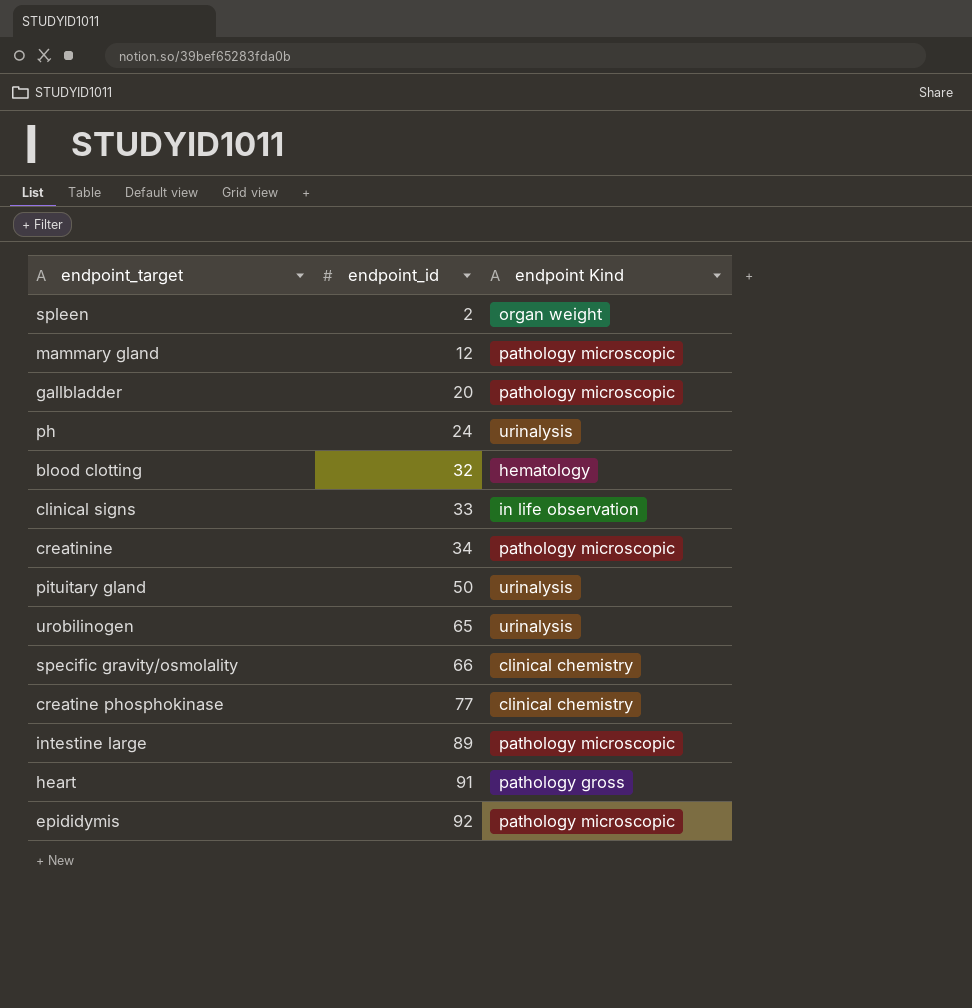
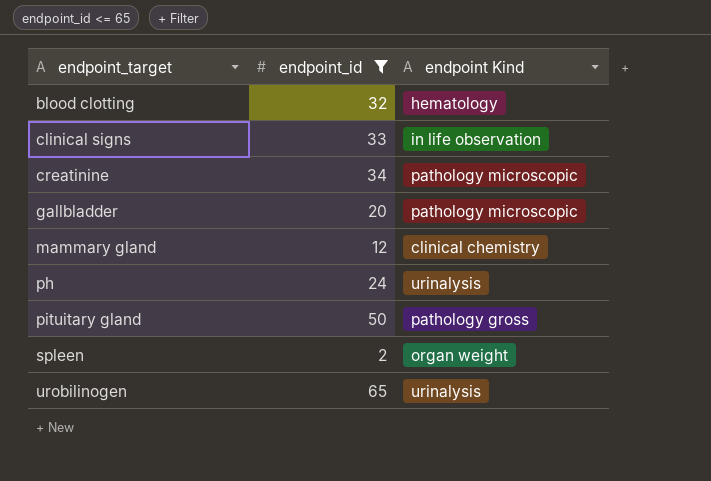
filter: none -> endpoint_id <= 65
row order: endpoint_id ascending -> endpoint_target ascending
mammary gland | endpoint Kind: pathology microscopic -> clinical chemistry
pituitary gland | endpoint Kind: urinalysis -> pathology gross

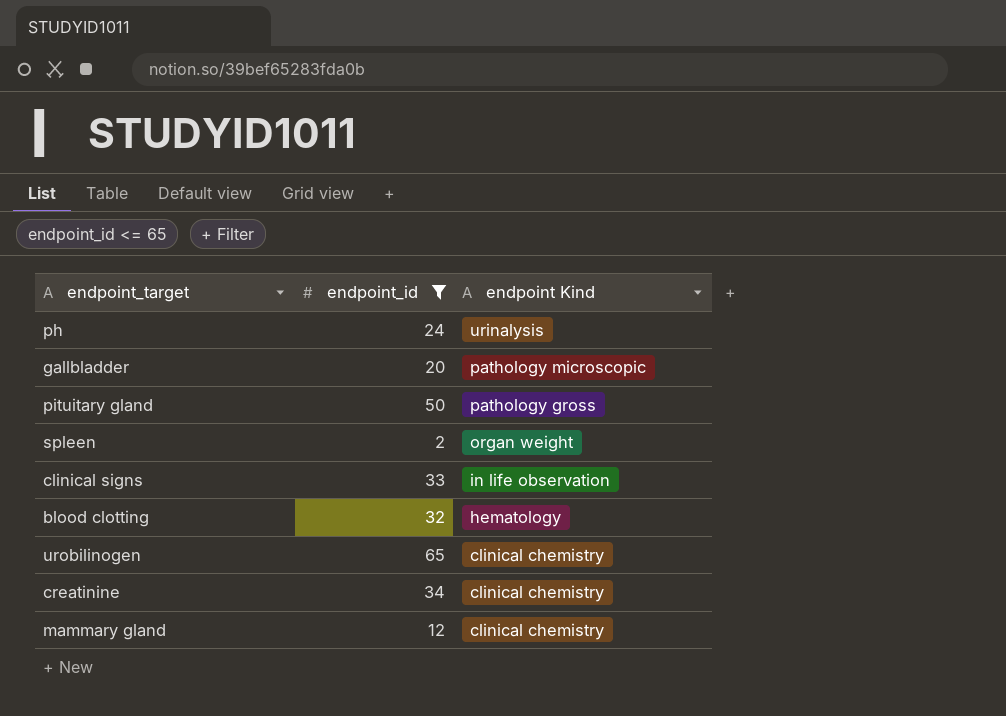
row order: endpoint_target ascending -> endpoint Kind descending
urobilinogen | endpoint Kind: urinalysis -> clinical chemistry
creatinine | endpoint Kind: pathology microscopic -> clinical chemistry

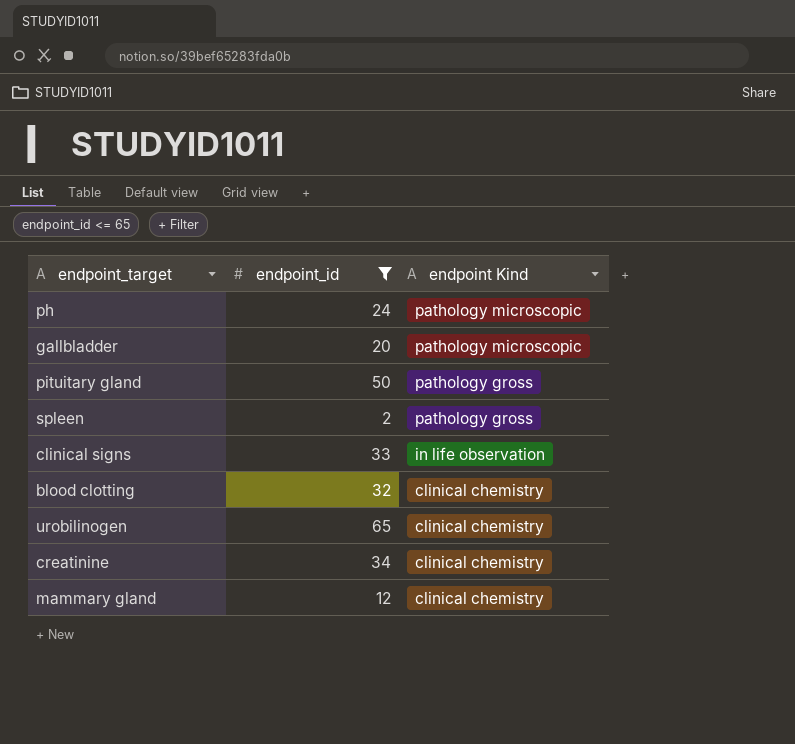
ph | endpoint Kind: urinalysis -> pathology microscopic
spleen | endpoint Kind: organ weight -> pathology gross
blood clotting | endpoint Kind: hematology -> clinical chemistry

